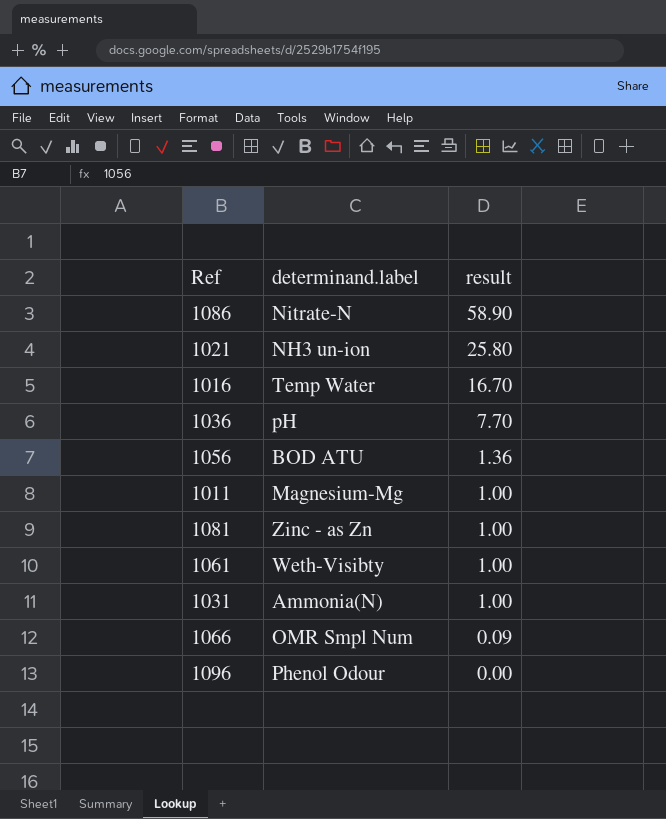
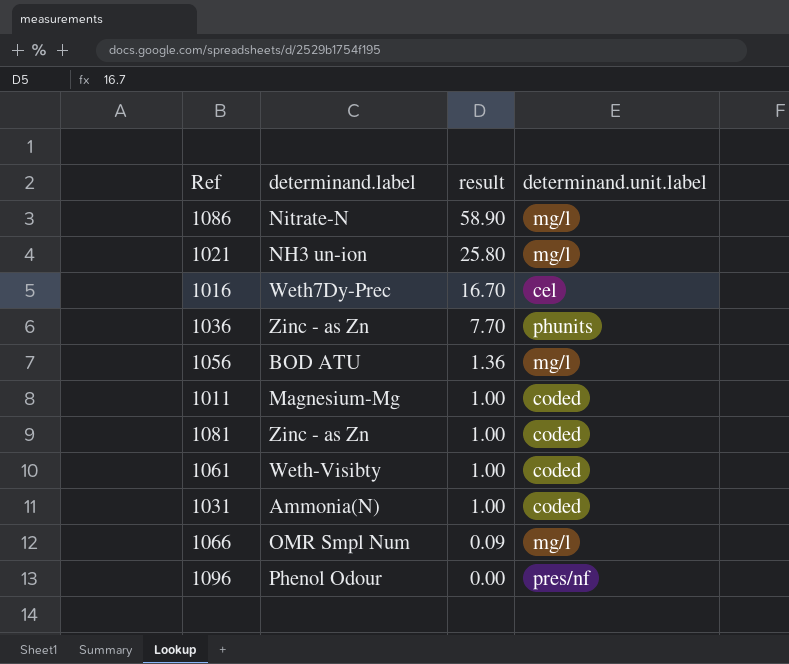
column determinand.unit.label | position: none -> 4
1016 | determinand.label: Temp Water -> Weth7Dy-Prec
1036 | determinand.label: pH -> Zinc - as Zn

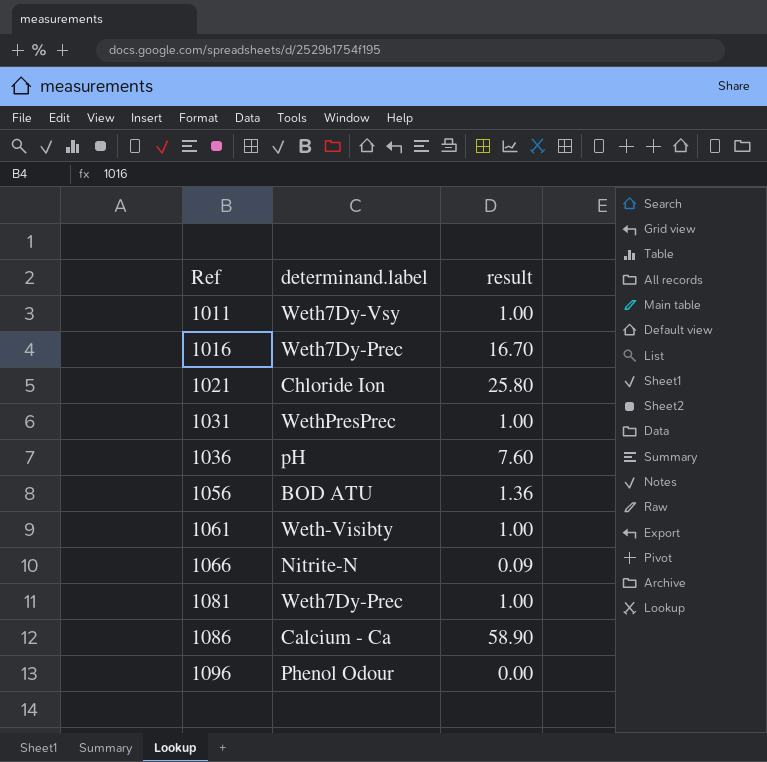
row order: result descending -> Ref ascending
column determinand.unit.label | position: 4 -> none
1011 | determinand.label: Magnesium-Mg -> Weth7Dy-Vsy
1021 | determinand.label: NH3 un-ion -> Chloride Ion
1031 | determinand.label: Ammonia(N) -> WethPresPrec
1036 | determinand.label: Zinc - as Zn -> pH
1036 | result: 7.70 -> 7.60
1066 | determinand.label: OMR Smpl Num -> Nitrite-N
1081 | determinand.label: Zinc - as Zn -> Weth7Dy-Prec
1086 | determinand.label: Nitrate-N -> Calcium - Ca

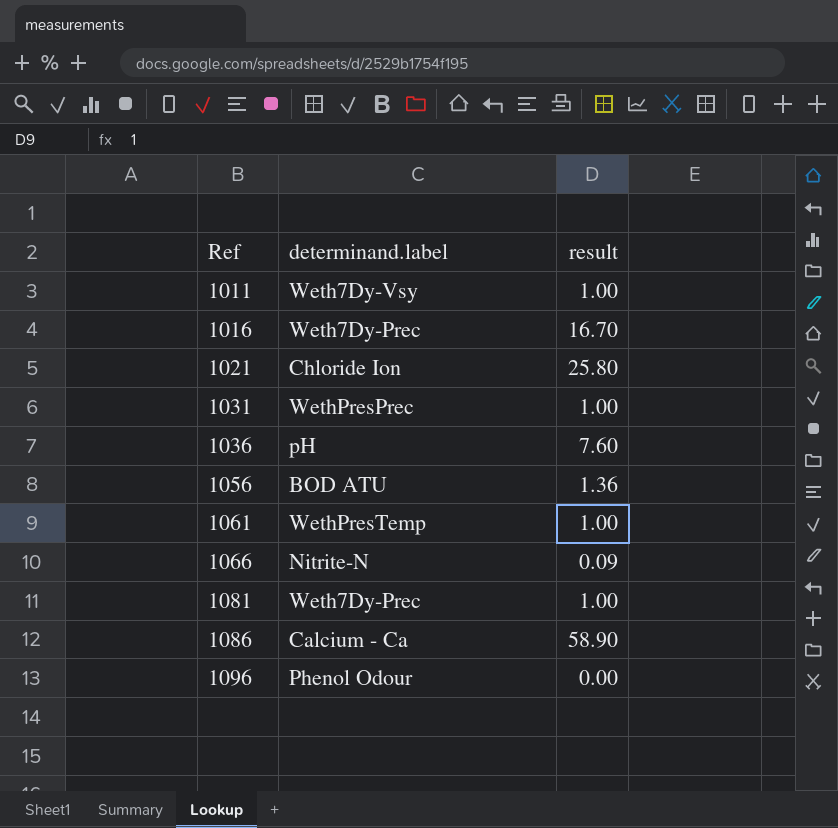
1061 | determinand.label: Weth-Visibty -> WethPresTemp

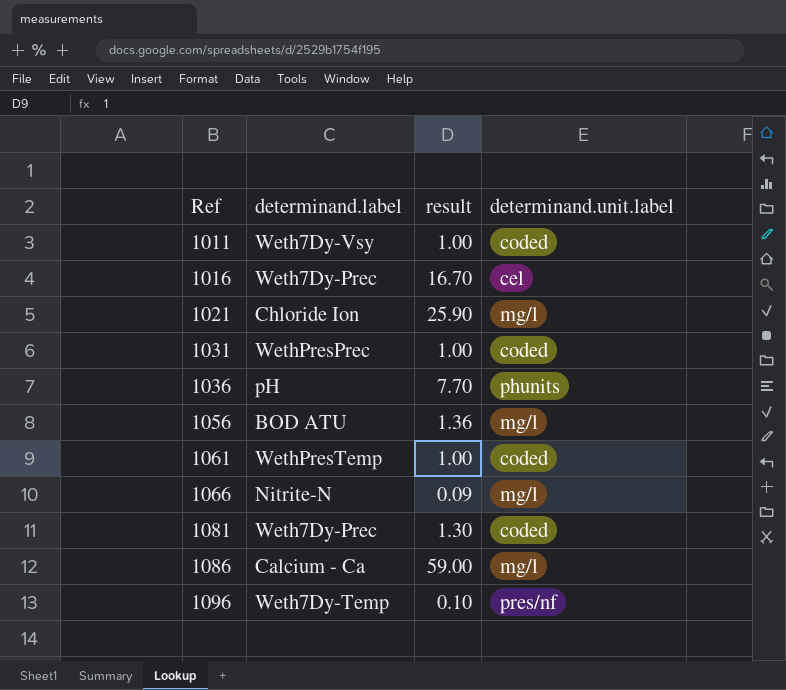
column determinand.unit.label | position: none -> 4
1021 | result: 25.80 -> 25.90
1036 | result: 7.60 -> 7.70
1081 | result: 1.00 -> 1.30
1086 | result: 58.90 -> 59.00
1096 | determinand.label: Phenol Odour -> Weth7Dy-Temp
1096 | result: 0.00 -> 0.10

